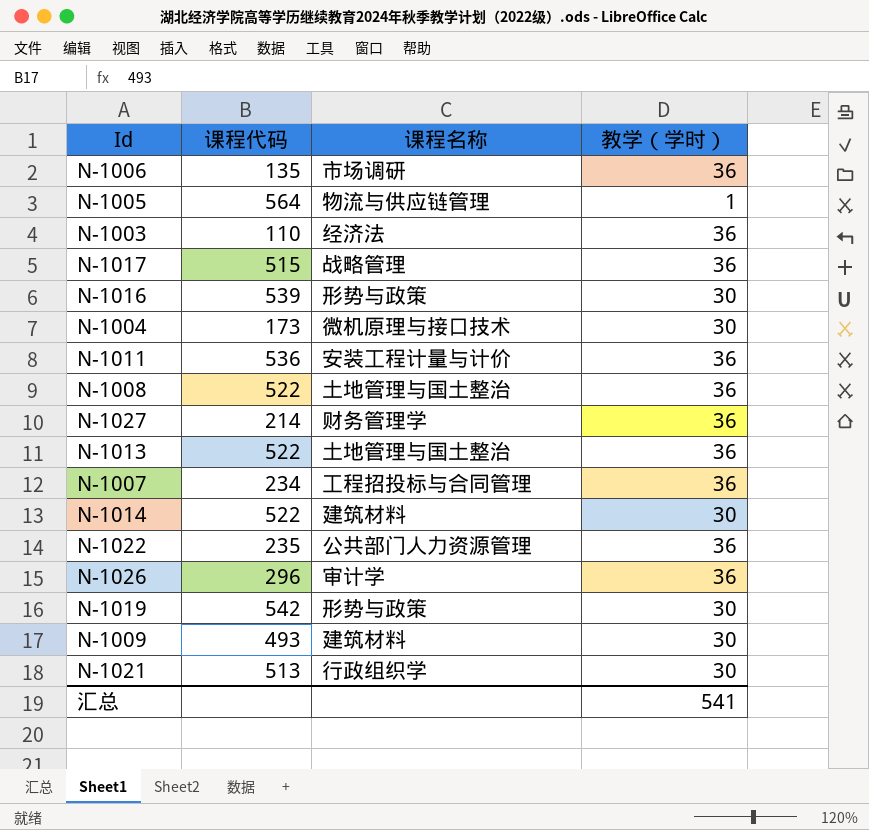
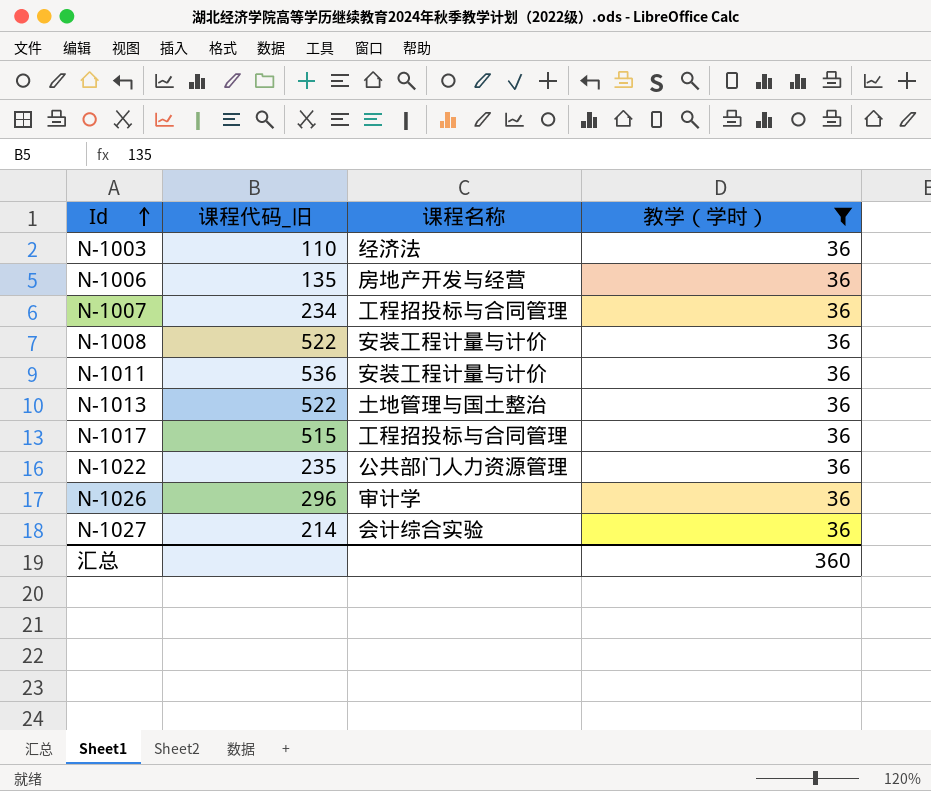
filter: none -> 教学（学时） = 36
row order: none -> Id ascending
column name: 课程代码 -> 课程代码_旧
N-1006 | 课程名称: 市场调研 -> 房地产开发与经营
N-1008 | 课程名称: 土地管理与国土整治 -> 安装工程计量与计价
N-1017 | 课程名称: 战略管理 -> 工程招投标与合同管理
N-1027 | 课程名称: 财务管理学 -> 会计综合实验
汇总 | 教学（学时）: 541 -> 360

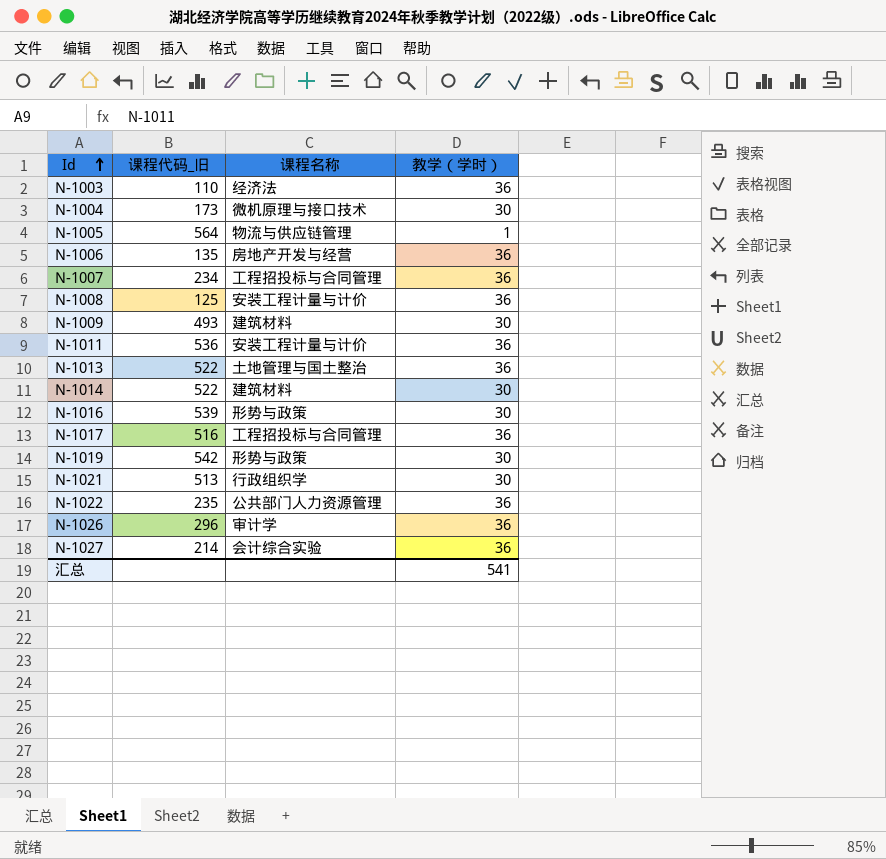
filter: 教学（学时） = 36 -> none
N-1008 | 课程代码_旧: 522 -> 125
N-1017 | 课程代码_旧: 515 -> 516
汇总 | 教学（学时）: 360 -> 541

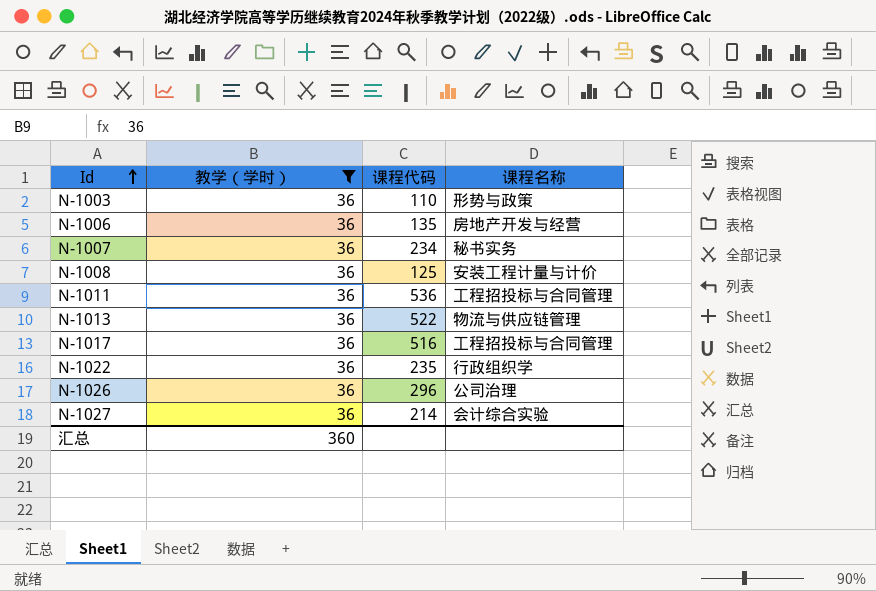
filter: none -> 教学（学时） = 36
column 教学（学时） | position: 4 -> 2
column name: 课程代码_旧 -> 课程代码
N-1003 | 课程名称: 经济法 -> 形势与政策
N-1007 | 课程名称: 工程招投标与合同管理 -> 秘书实务
N-1011 | 课程名称: 安装工程计量与计价 -> 工程招投标与合同管理
N-1013 | 课程名称: 土地管理与国土整治 -> 物流与供应链管理
N-1022 | 课程名称: 公共部门人力资源管理 -> 行政组织学
N-1026 | 课程名称: 审计学 -> 公司治理
汇总 | 教学（学时）: 541 -> 360

